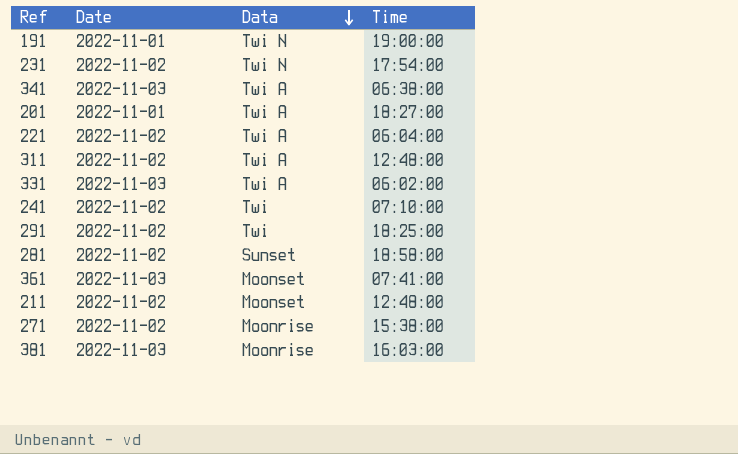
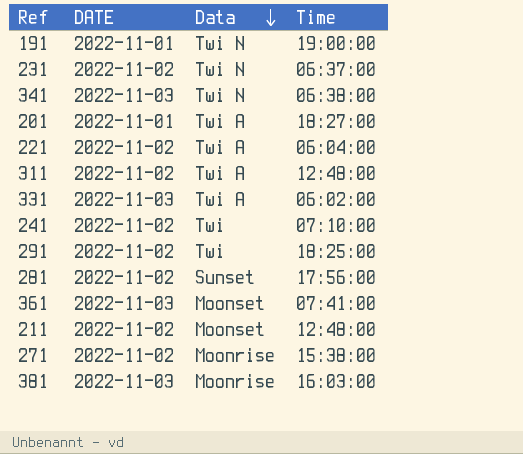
column name: Date -> DATE
231 | Time: 17:54:00 -> 06:37:00
341 | Data: Twi A -> Twi N
281 | Time: 18:58:00 -> 17:56:00

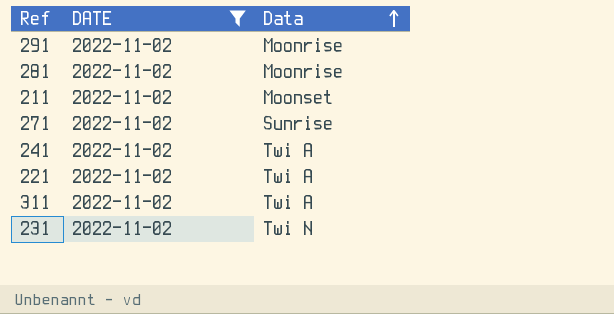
filter: none -> DATE = 2022-11-02
row order: Data descending -> Data ascending
column Time | position: 4 -> none
291 | Data: Twi -> Moonrise
281 | Data: Sunset -> Moonrise
271 | Data: Moonrise -> Sunrise
241 | Data: Twi -> Twi A

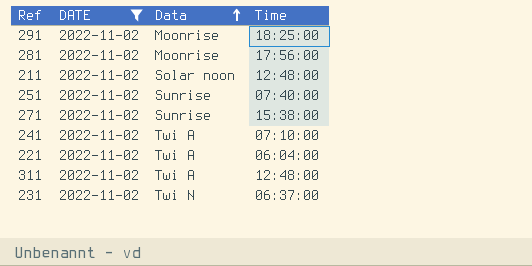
column Time | position: none -> 4
211 | Data: Moonset -> Solar noon
row 251: none -> 2022-11-02 | Sunrise | 07:40:00

